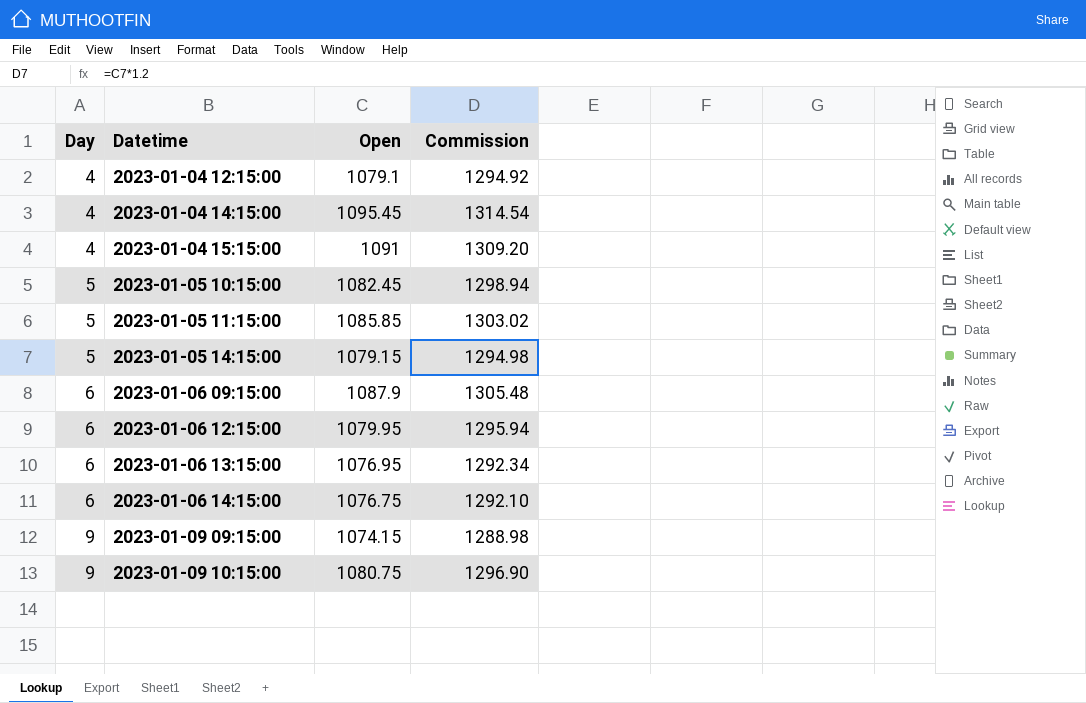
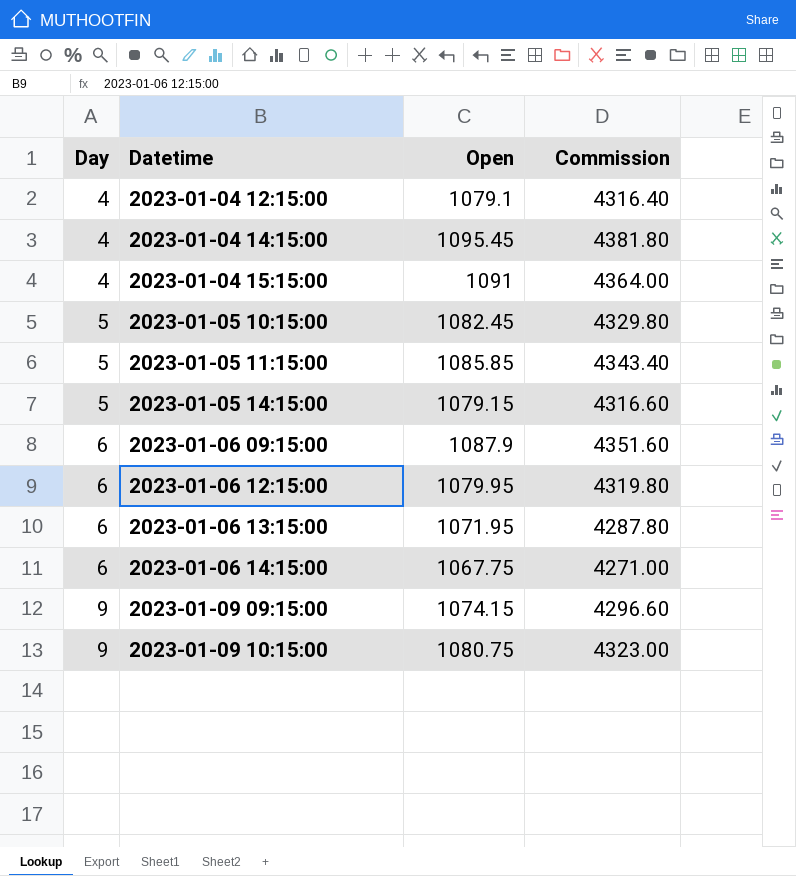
column Commission | formula: [Open] * 1.2 -> [Open] * 4
2023-01-06 13:15:00 | Open: 1076.95 -> 1071.95
2023-01-06 14:15:00 | Open: 1076.75 -> 1067.75

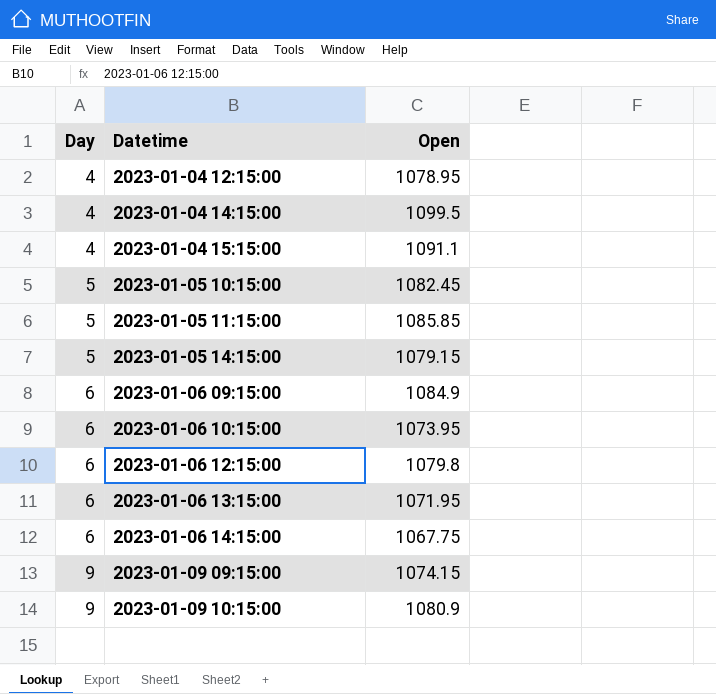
column Commission | formula: [Open] * 4 -> none
2023-01-04 12:15:00 | Open: 1079.1 -> 1078.95
2023-01-04 14:15:00 | Open: 1095.45 -> 1099.5
2023-01-04 15:15:00 | Open: 1091 -> 1091.1
2023-01-06 09:15:00 | Open: 1087.9 -> 1084.9
row 2023-01-06 10:15:00: none -> 6 | 1073.95
2023-01-06 12:15:00 | Open: 1079.95 -> 1079.8
2023-01-09 10:15:00 | Open: 1080.75 -> 1080.9

